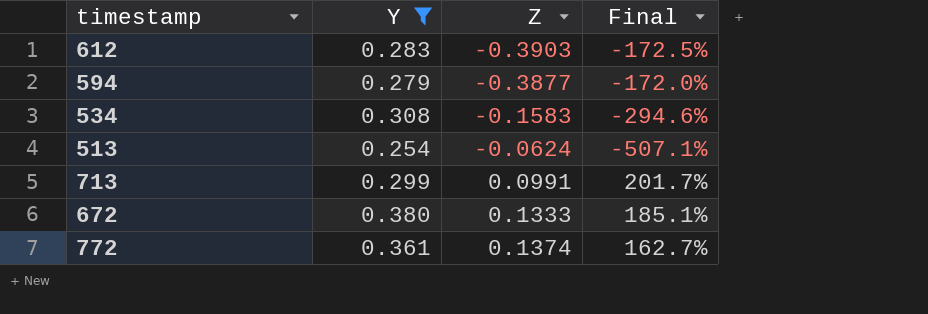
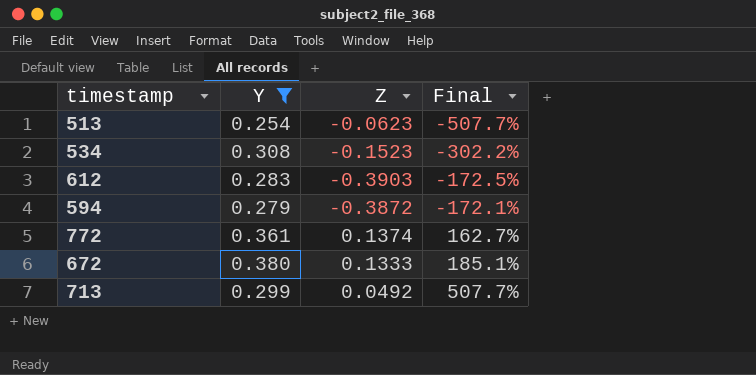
row order: Z ascending -> Final ascending
513 | Z: -0.0624 -> -0.0623
513 | Final: -507.1% -> -507.7%
534 | Z: -0.1583 -> -0.1523
534 | Final: -294.6% -> -302.2%
594 | Z: -0.3877 -> -0.3872
594 | Final: -172.0% -> -172.1%
713 | Z: 0.0991 -> 0.0492
713 | Final: 201.7% -> 507.7%

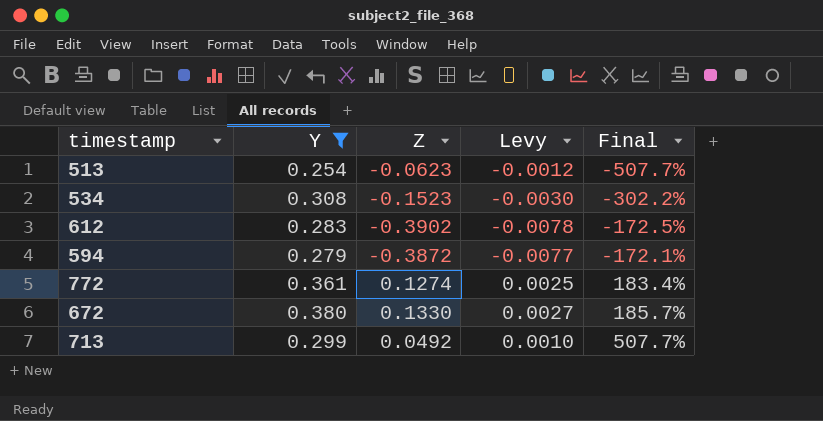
column Levy | formula: none -> [Z] * 0.02
612 | Z: -0.3903 -> -0.3902
772 | Z: 0.1374 -> 0.1274
772 | Final: 162.7% -> 183.4%
672 | Z: 0.1333 -> 0.1330
672 | Final: 185.1% -> 185.7%

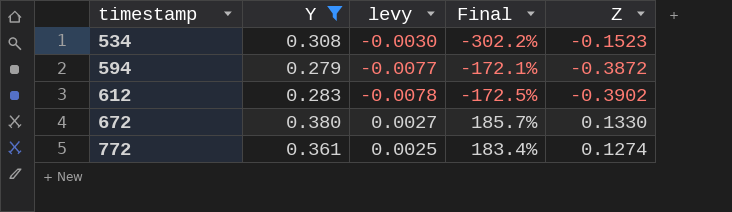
row order: Final ascending -> timestamp ascending
column name: Levy -> levy
column Z | position: 3 -> 5
row 513: 0.254 | -0.0623 | -0.0012 | -507.7% -> none
row 713: 0.299 | 0.0492 | 0.0010 | 507.7% -> none

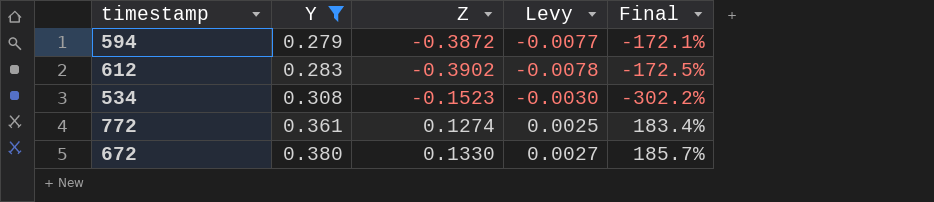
row order: timestamp ascending -> Y ascending
column Z | position: 5 -> 3
column name: levy -> Levy

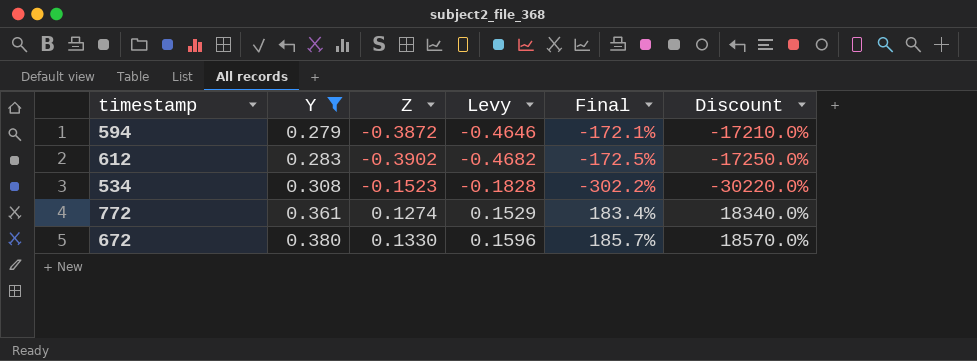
column Levy | formula: [Z] * 0.02 -> [Z] * 1.2
column Discount | formula: none -> [Final] * 100

